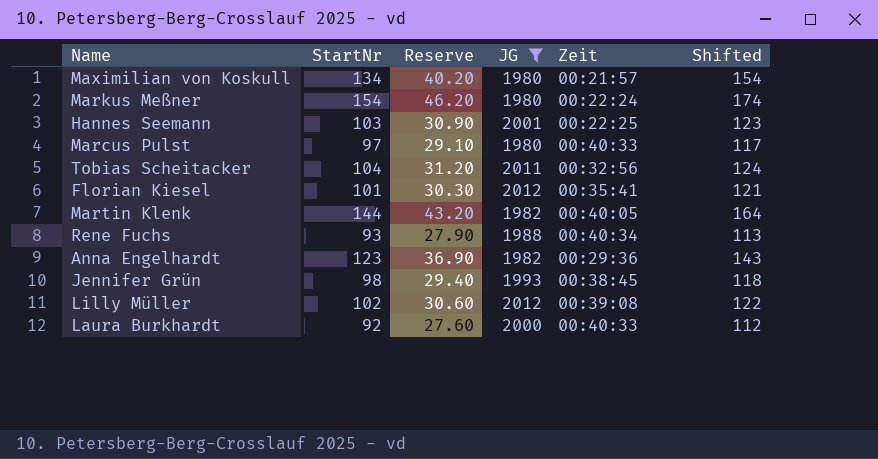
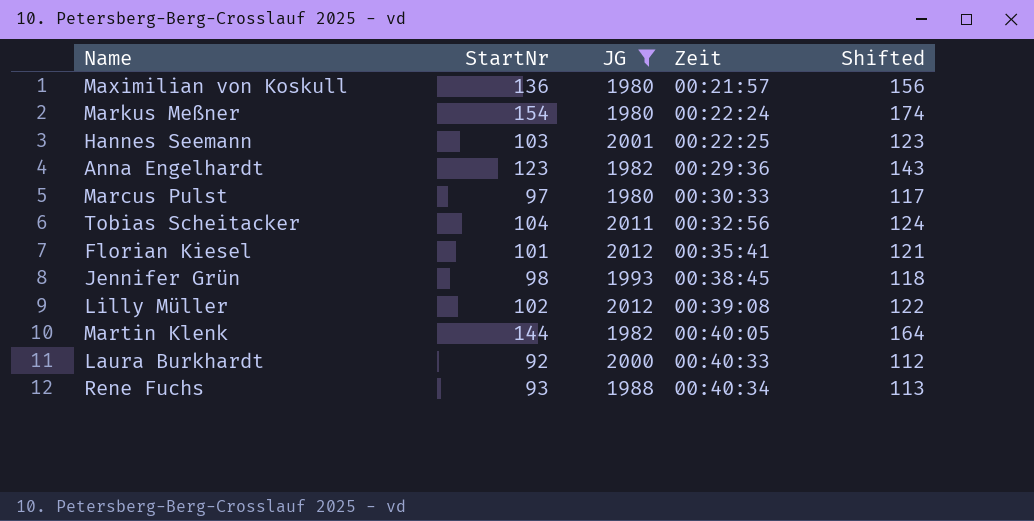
row order: none -> Zeit ascending
column Reserve | formula: [StartNr] * 0.3 -> none
Maximilian von Koskull | StartNr: 134 -> 136
Maximilian von Koskull | Shifted: 154 -> 156
Marcus Pulst | Zeit: 00:40:33 -> 00:30:33

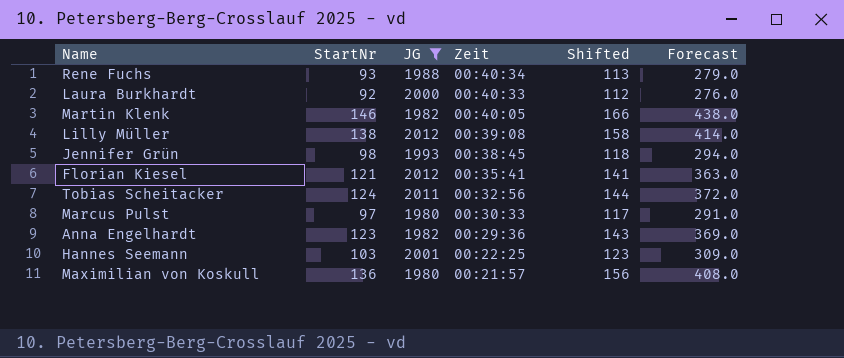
row order: Zeit ascending -> Zeit descending
column Forecast | formula: none -> [StartNr] * 3
row Markus Meßner: 154 | 1980 | 00:22:24 | 174 -> none
Martin Klenk | StartNr: 144 -> 146
Martin Klenk | Shifted: 164 -> 166
Lilly Müller | StartNr: 102 -> 138
Lilly Müller | Shifted: 122 -> 158
Florian Kiesel | StartNr: 101 -> 121
Florian Kiesel | Shifted: 121 -> 141
Tobias Scheitacker | StartNr: 104 -> 124
Tobias Scheitacker | Shifted: 124 -> 144

